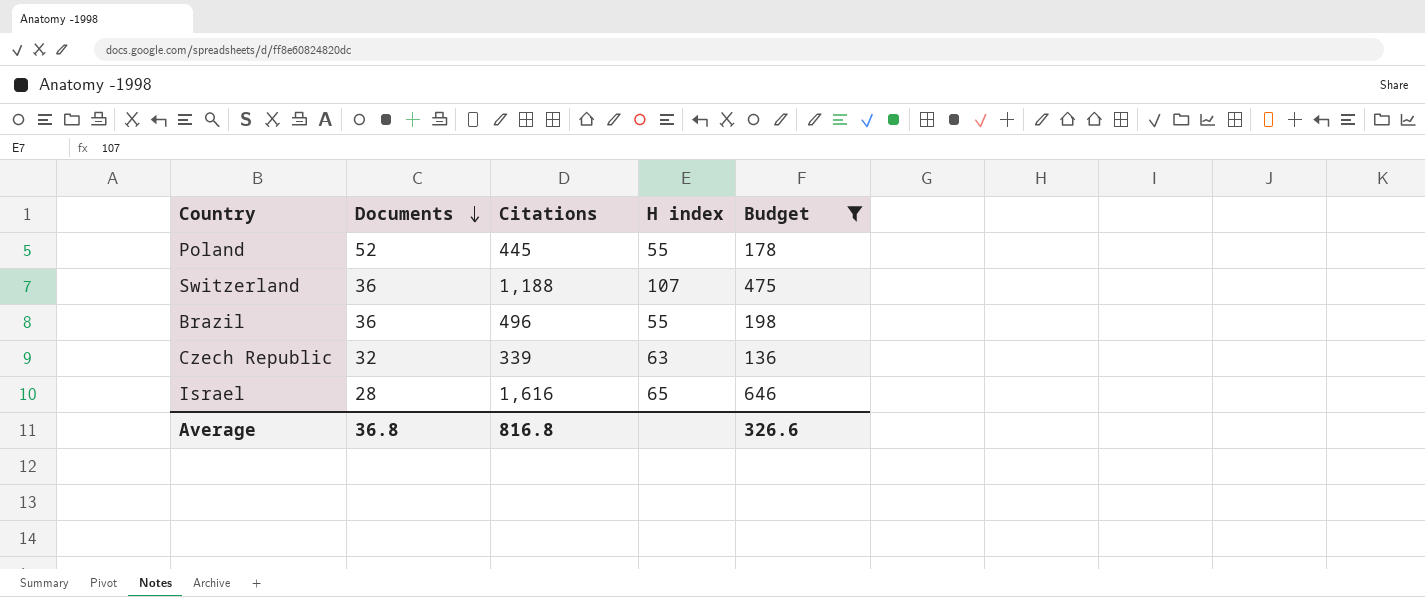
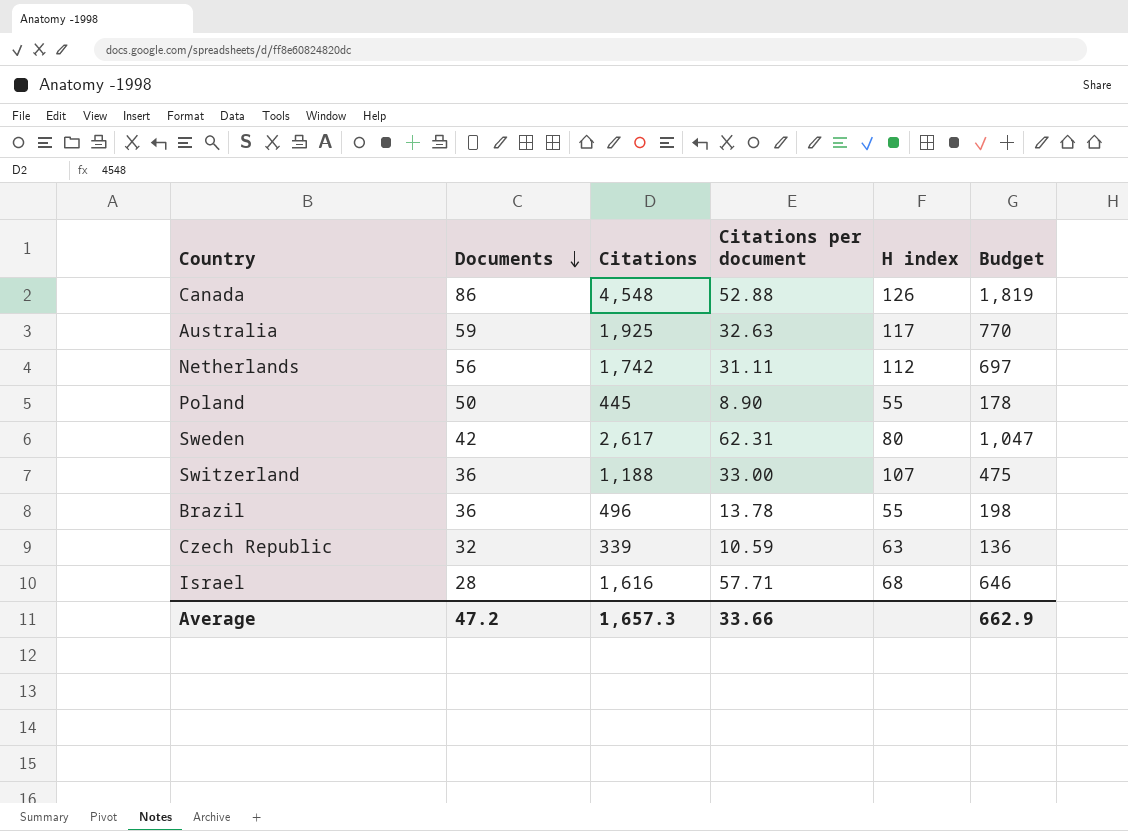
filter: Budget <= 646 -> none
column Citations per document | formula: none -> [Citations] / [Documents]
Poland | Documents: 52 -> 50
Israel | H index: 65 -> 68
Average | Documents: 36.8 -> 47.2
Average | Citations: 816.8 -> 1,657.3
Average | Budget: 326.6 -> 662.9

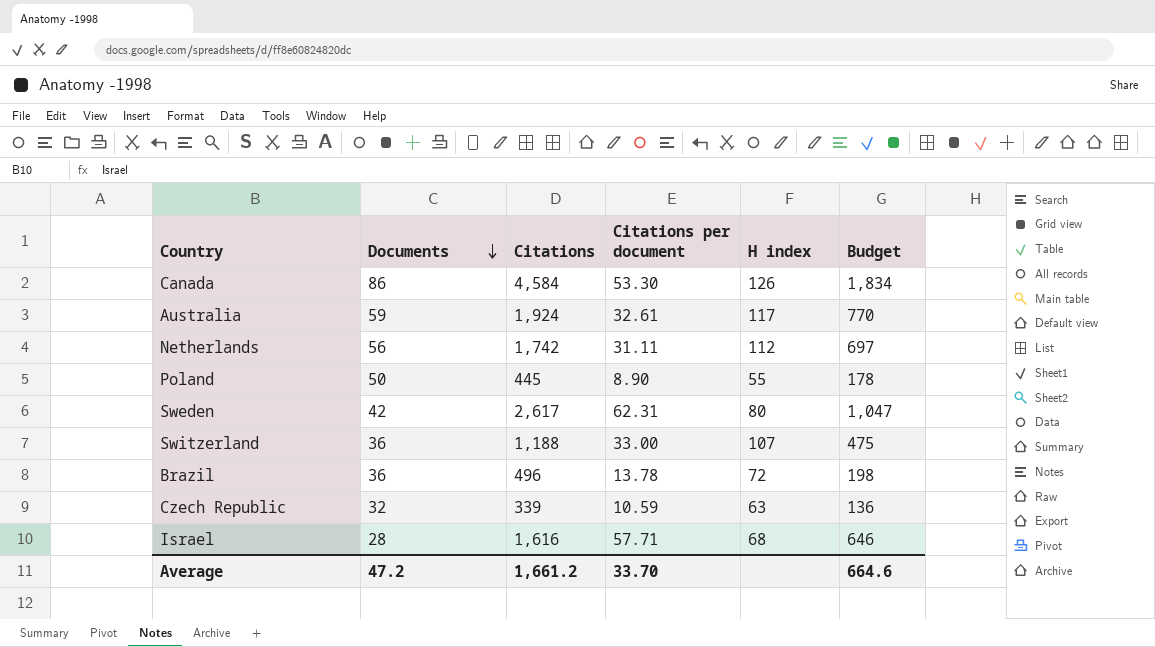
Canada | Citations: 4,548 -> 4,584
Canada | Citations per document: 52.88 -> 53.30
Canada | Budget: 1,819 -> 1,834
Australia | Citations: 1,925 -> 1,924
Australia | Citations per document: 32.63 -> 32.61
Brazil | H index: 55 -> 72
Average | Citations: 1,657.3 -> 1,661.2
Average | Citations per document: 33.66 -> 33.70
Average | Budget: 662.9 -> 664.6

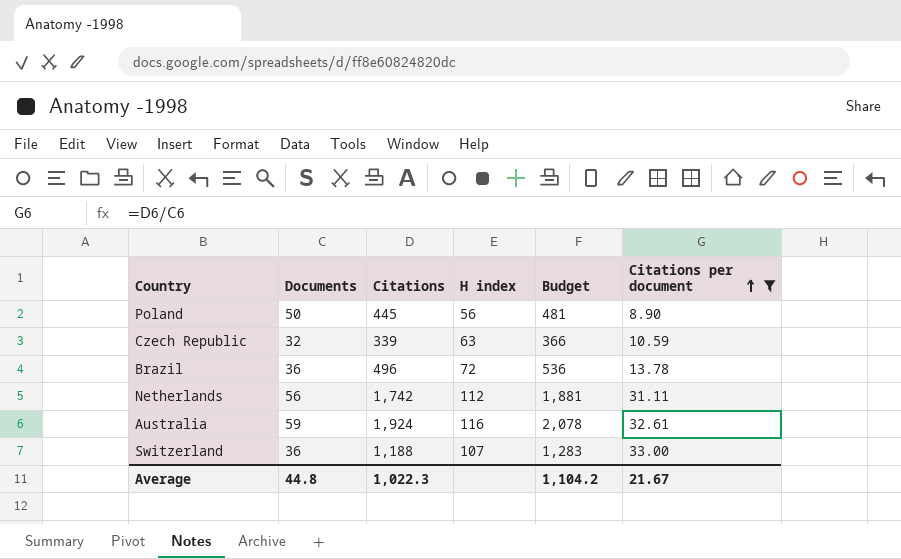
filter: none -> Citations per document <= 33.00
row order: Documents descending -> Citations per document ascending
column Budget | formula: [Citations] * 0.4 -> [Citations] * 1.08
column Citations per document | position: 4 -> 6
Poland | H index: 55 -> 56
Australia | H index: 117 -> 116
Average | Documents: 47.2 -> 44.8
Average | Citations: 1,661.2 -> 1,022.3
Average | Budget: 664.6 -> 1,104.2
Average | Citations per document: 33.70 -> 21.67

